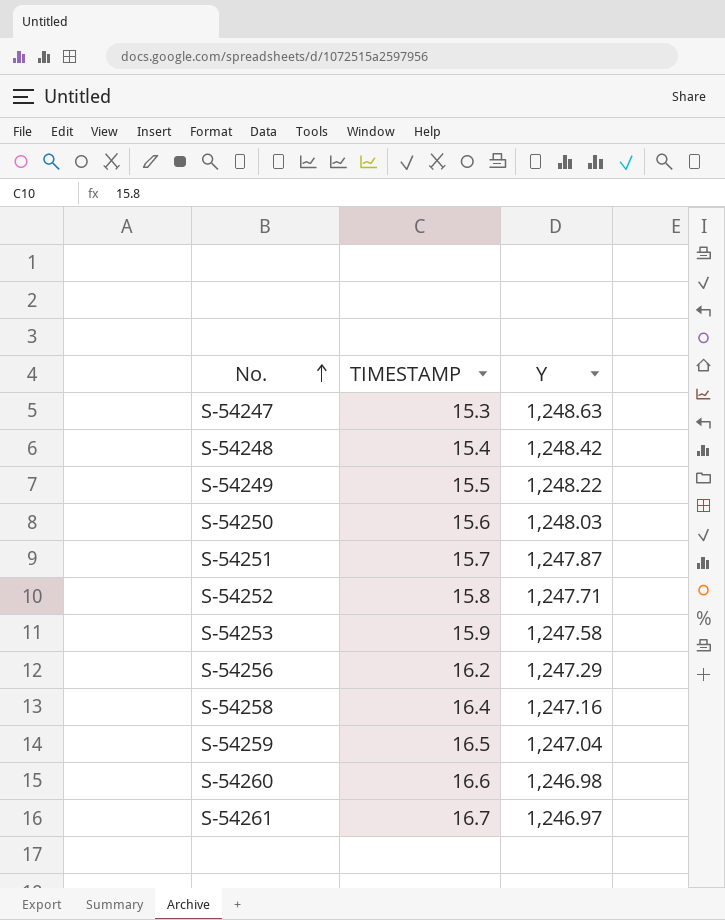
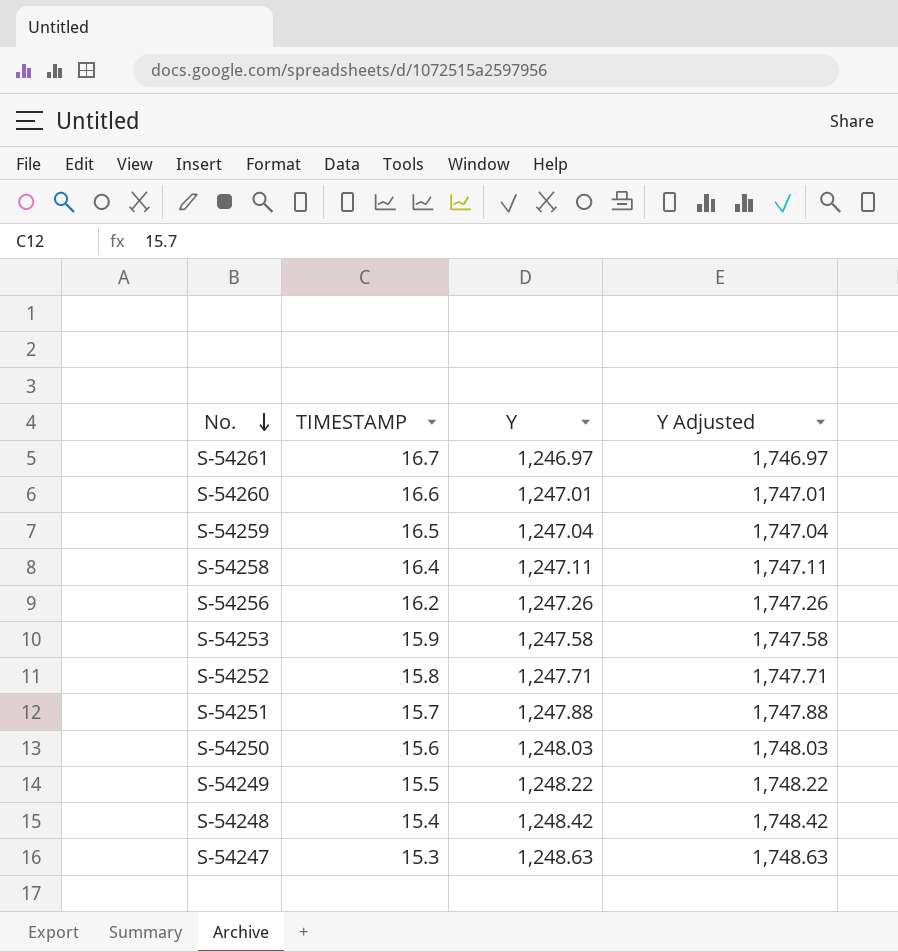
row order: No. ascending -> No. descending
column Y Adjusted | formula: none -> [Y] + 500
S-54260 | Y: 1,246.98 -> 1,247.01
S-54258 | Y: 1,247.16 -> 1,247.11
S-54256 | Y: 1,247.29 -> 1,247.26
S-54251 | Y: 1,247.87 -> 1,247.88

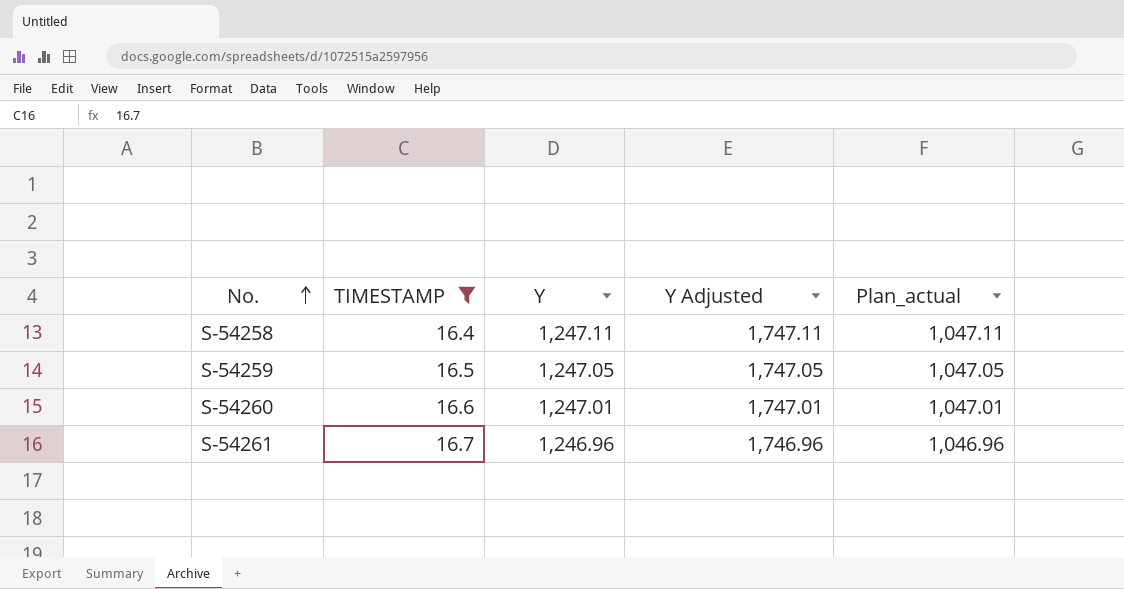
filter: none -> TIMESTAMP >= 16.4
row order: No. descending -> No. ascending
column Plan_actual | formula: none -> [Y] - 200
S-54259 | Y: 1,247.04 -> 1,247.05
S-54259 | Y Adjusted: 1,747.04 -> 1,747.05
S-54261 | Y: 1,246.97 -> 1,246.96
S-54261 | Y Adjusted: 1,746.97 -> 1,746.96

